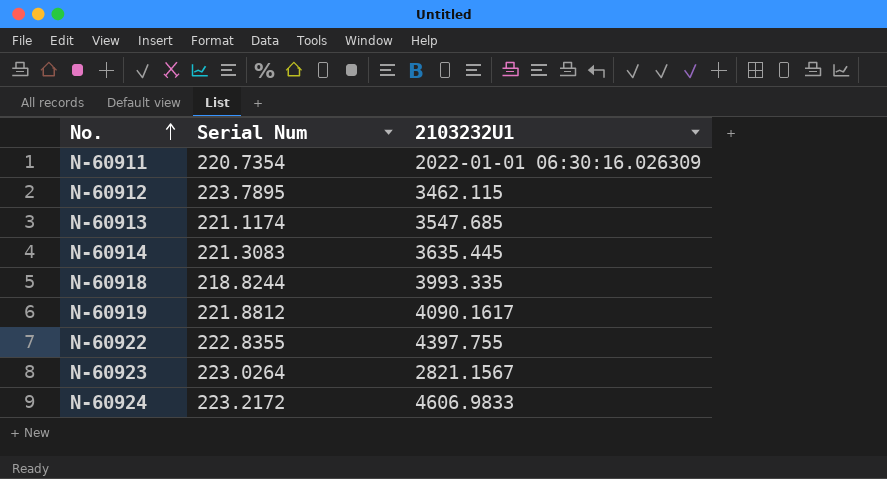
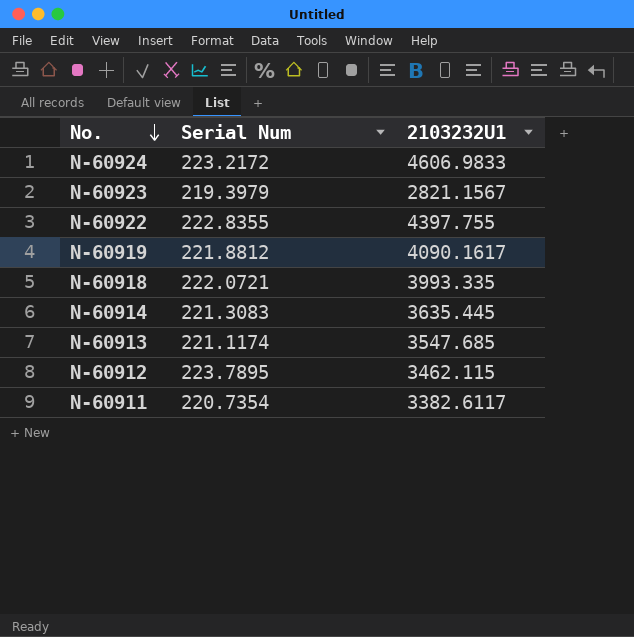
row order: No. ascending -> No. descending
N-60923 | Serial Num: 223.0264 -> 219.3979
N-60918 | Serial Num: 218.8244 -> 222.0721
N-60911 | 2103232U1: 2022-01-01 06:30:16.026309 -> 3382.6117

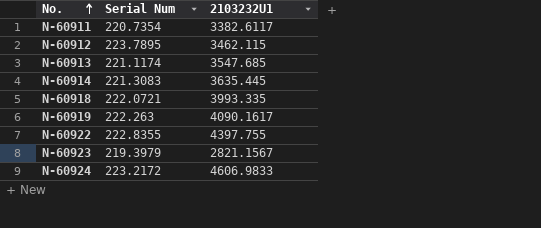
row order: No. descending -> No. ascending
N-60919 | Serial Num: 221.8812 -> 222.263

